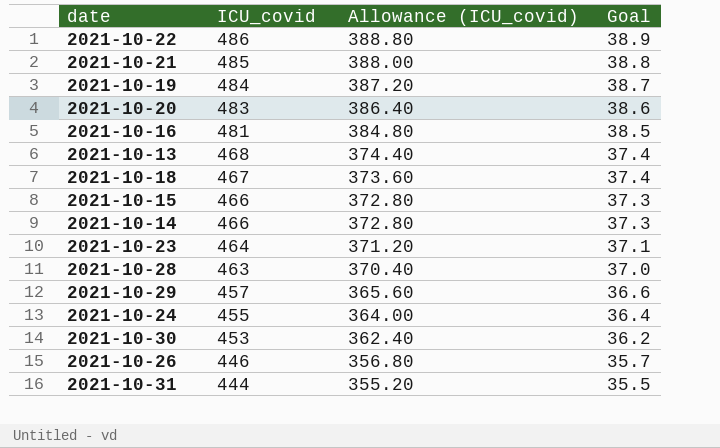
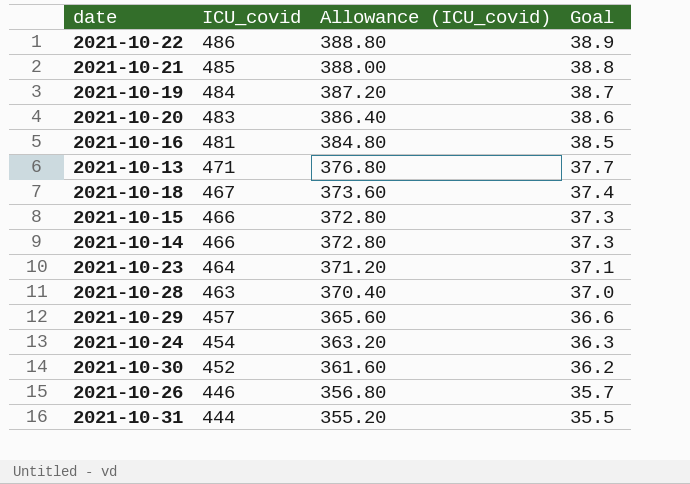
2021-10-13 | ICU_covid: 468 -> 471
2021-10-13 | Allowance (ICU_covid): 374.40 -> 376.80
2021-10-13 | Goal: 37.4 -> 37.7
2021-10-24 | ICU_covid: 455 -> 454
2021-10-24 | Allowance (ICU_covid): 364.00 -> 363.20
2021-10-24 | Goal: 36.4 -> 36.3
2021-10-30 | ICU_covid: 453 -> 452
2021-10-30 | Allowance (ICU_covid): 362.40 -> 361.60

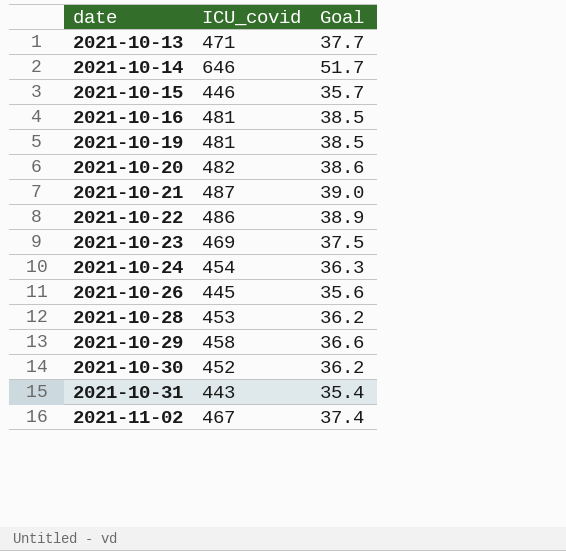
row order: ICU_covid descending -> date ascending
column Allowance (ICU_covid) | formula: [ICU_covid] * 0.8 -> none
row 2021-10-18: 467 | 373.60 | 37.4 -> none
2021-10-14 | ICU_covid: 466 -> 646
2021-10-14 | Goal: 37.3 -> 51.7
2021-10-15 | ICU_covid: 466 -> 446
2021-10-15 | Goal: 37.3 -> 35.7
2021-10-19 | ICU_covid: 484 -> 481
2021-10-19 | Goal: 38.7 -> 38.5
2021-10-20 | ICU_covid: 483 -> 482
2021-10-21 | ICU_covid: 485 -> 487
2021-10-21 | Goal: 38.8 -> 39.0
2021-10-23 | ICU_covid: 464 -> 469
2021-10-23 | Goal: 37.1 -> 37.5
2021-10-26 | ICU_covid: 446 -> 445
2021-10-26 | Goal: 35.7 -> 35.6
2021-10-28 | ICU_covid: 463 -> 453
2021-10-28 | Goal: 37.0 -> 36.2
2021-10-29 | ICU_covid: 457 -> 458
2021-10-31 | ICU_covid: 444 -> 443
2021-10-31 | Goal: 35.5 -> 35.4
row 2021-11-02: none -> 467 | 37.4

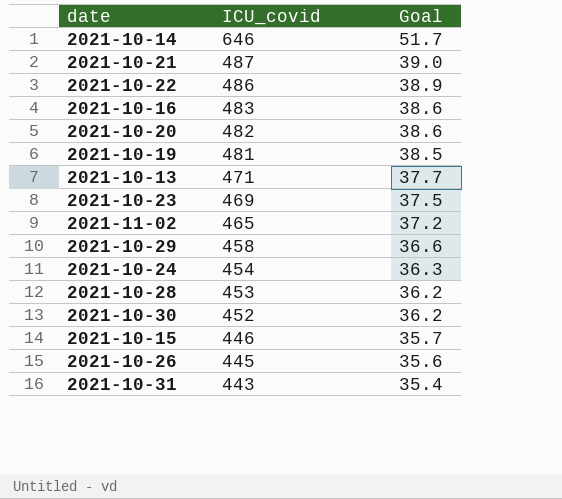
row order: date ascending -> ICU_covid descending
2021-10-16 | ICU_covid: 481 -> 483
2021-10-16 | Goal: 38.5 -> 38.6
2021-11-02 | ICU_covid: 467 -> 465
2021-11-02 | Goal: 37.4 -> 37.2

